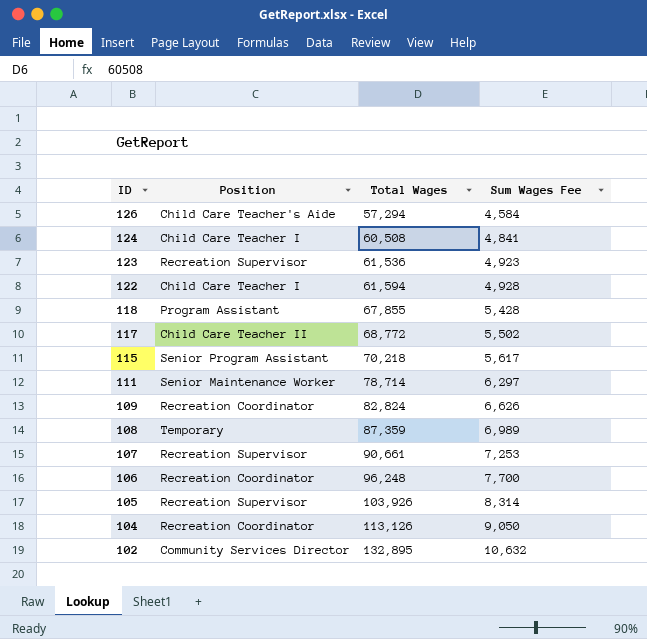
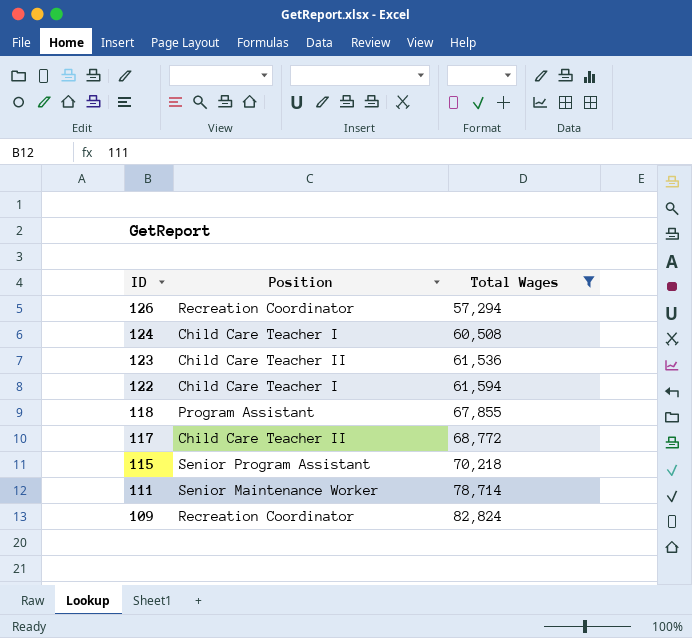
filter: none -> Total Wages <= 82,824
column Sum Wages Fee | formula: [Total Wages] * 0.08 -> none
126 | Position: Child Care Teacher's Aide -> Recreation Coordinator
123 | Position: Recreation Supervisor -> Child Care Teacher II

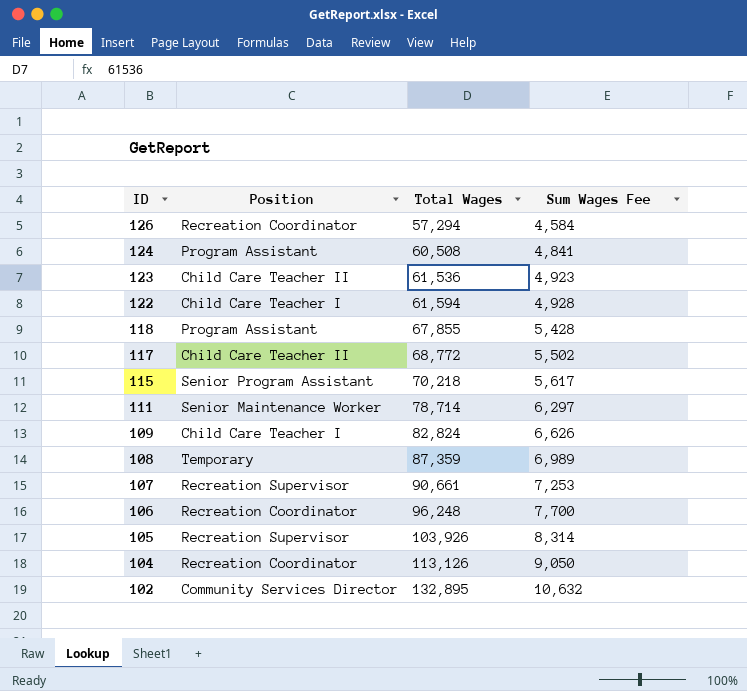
filter: Total Wages <= 82,824 -> none
column Sum Wages Fee | formula: none -> [Total Wages] * 0.08
124 | Position: Child Care Teacher I -> Program Assistant
109 | Position: Recreation Coordinator -> Child Care Teacher I

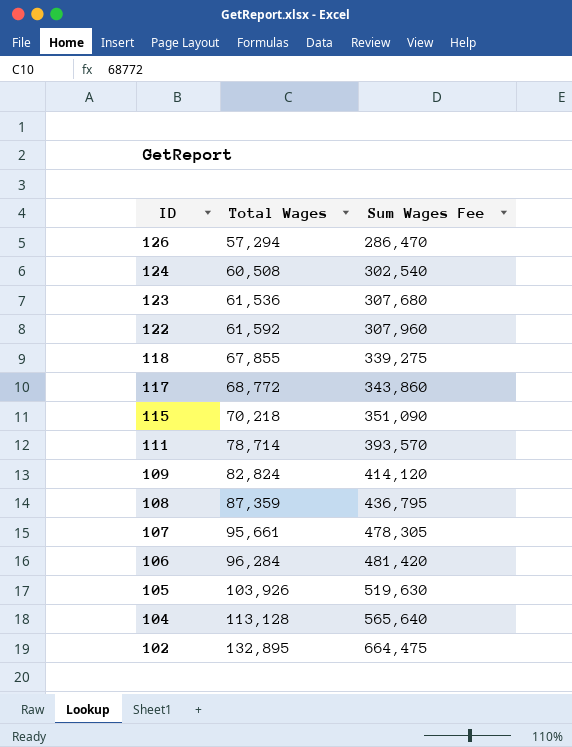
column Position | position: 2 -> none
column Sum Wages Fee | formula: [Total Wages] * 0.08 -> [Total Wages] * 5
122 | Total Wages: 61,594 -> 61,592
107 | Total Wages: 90,661 -> 95,661
106 | Total Wages: 96,248 -> 96,284
104 | Total Wages: 113,126 -> 113,128

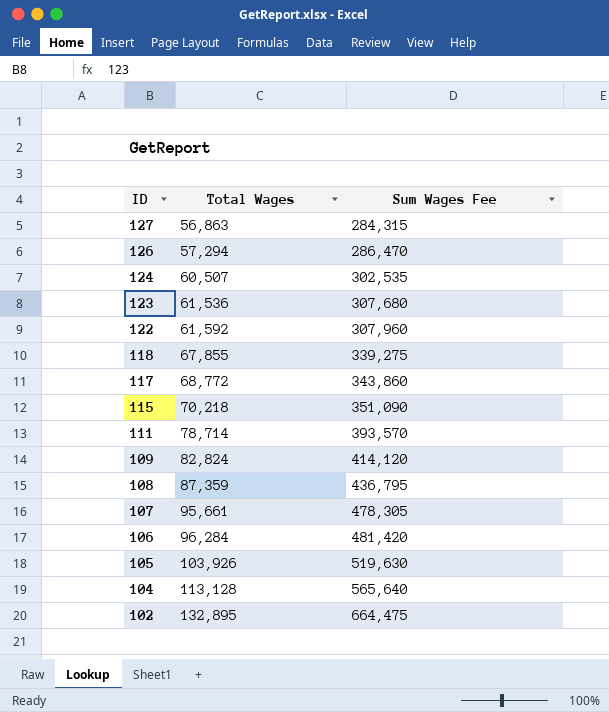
row 127: none -> 56,863 | 284,315
124 | Total Wages: 60,508 -> 60,507
124 | Sum Wages Fee: 302,540 -> 302,535

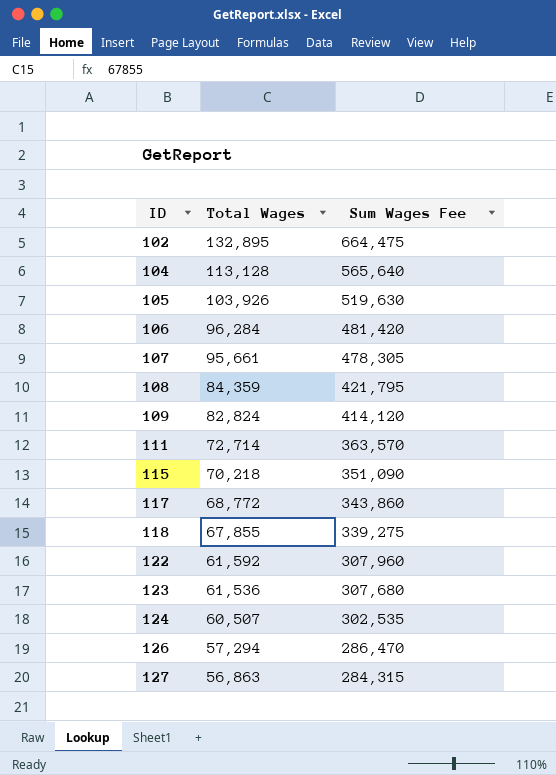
row order: ID descending -> ID ascending
108 | Total Wages: 87,359 -> 84,359
108 | Sum Wages Fee: 436,795 -> 421,795
111 | Total Wages: 78,714 -> 72,714
111 | Sum Wages Fee: 393,570 -> 363,570

